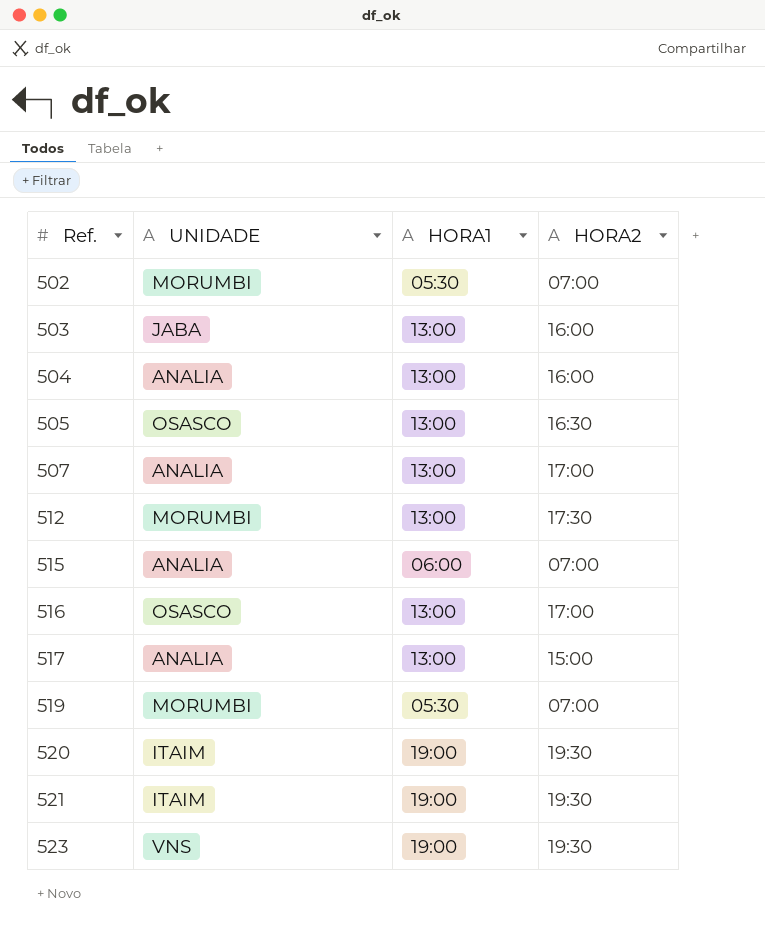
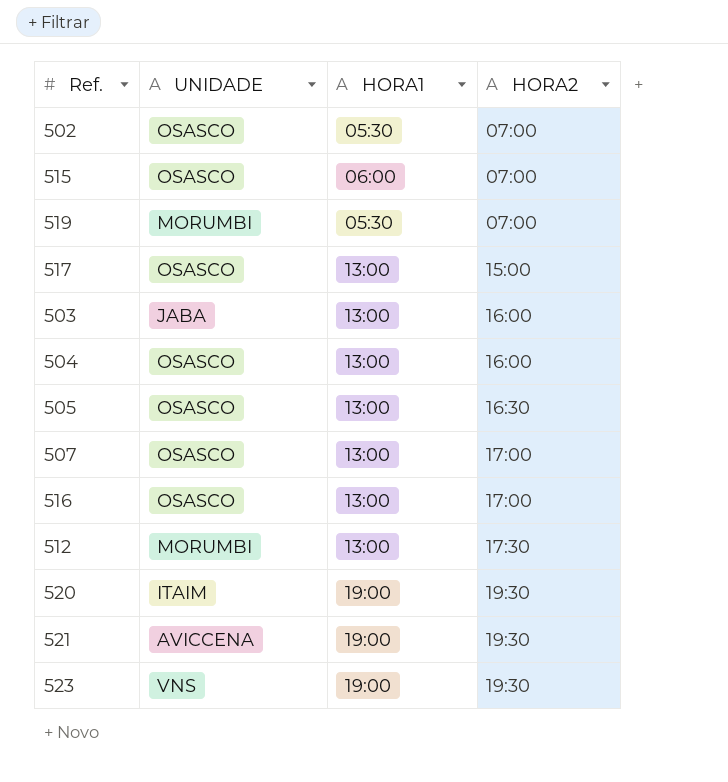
row order: Ref. ascending -> HORA2 ascending
502 | UNIDADE: MORUMBI -> OSASCO
515 | UNIDADE: ANALIA -> OSASCO
517 | UNIDADE: ANALIA -> OSASCO
504 | UNIDADE: ANALIA -> OSASCO
507 | UNIDADE: ANALIA -> OSASCO
521 | UNIDADE: ITAIM -> AVICCENA

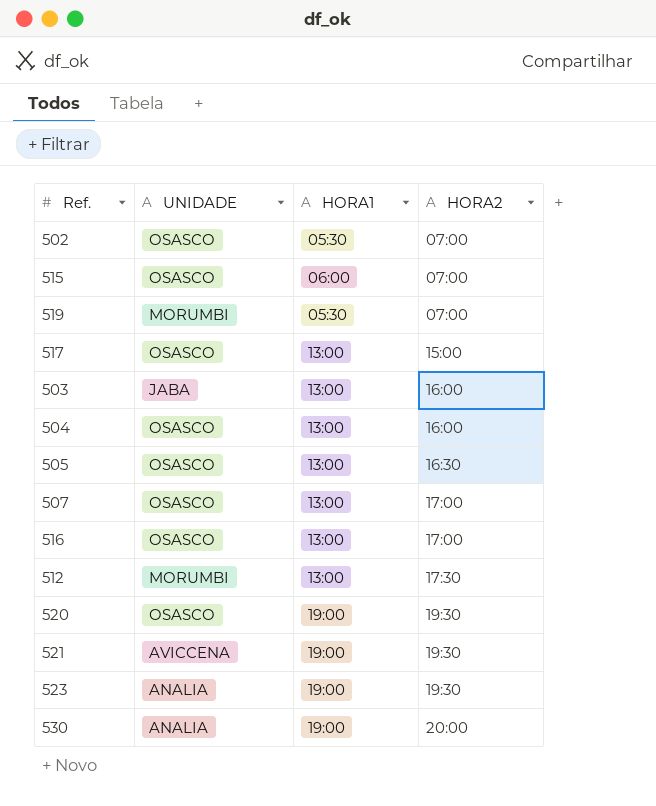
520 | UNIDADE: ITAIM -> OSASCO
523 | UNIDADE: VNS -> ANALIA
row 530: none -> ANALIA | 19:00 | 20:00

